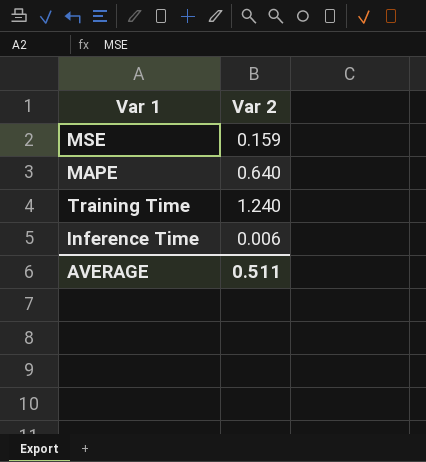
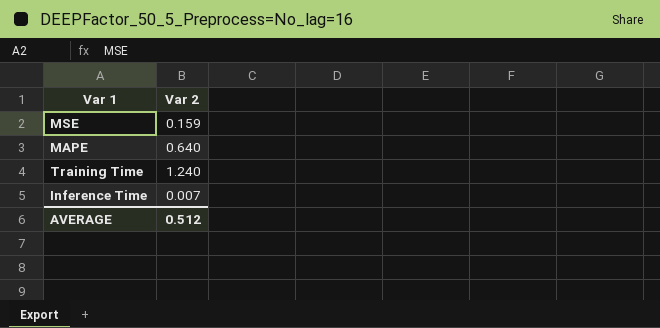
Inference Time | Var 2: 0.006 -> 0.007
AVERAGE | Var 2: 0.511 -> 0.512

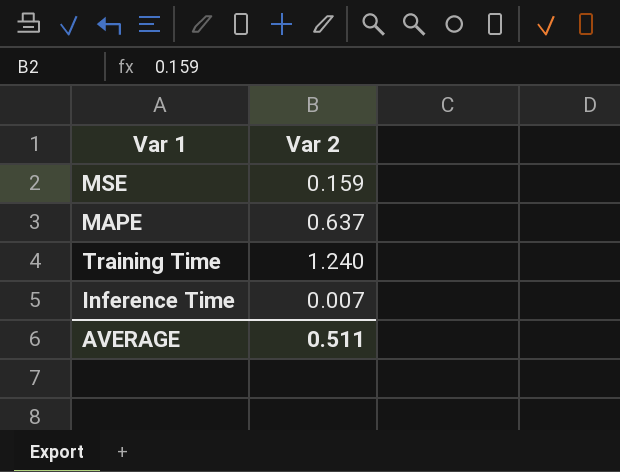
MAPE | Var 2: 0.640 -> 0.637
AVERAGE | Var 2: 0.512 -> 0.511

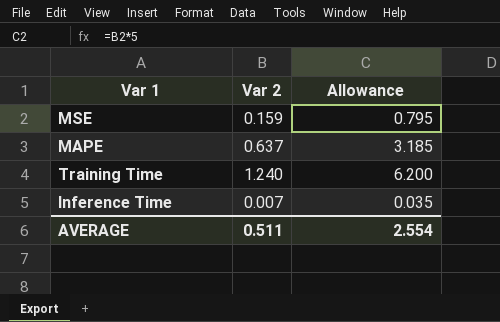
column Allowance | formula: none -> [Var 2] * 5

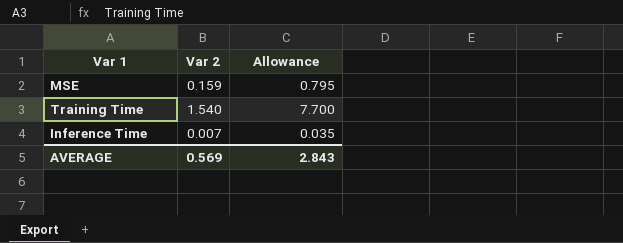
row MAPE: 0.637 | 3.185 -> none
Training Time | Var 2: 1.240 -> 1.540
Training Time | Allowance: 6.200 -> 7.700
AVERAGE | Var 2: 0.511 -> 0.569
AVERAGE | Allowance: 2.554 -> 2.843

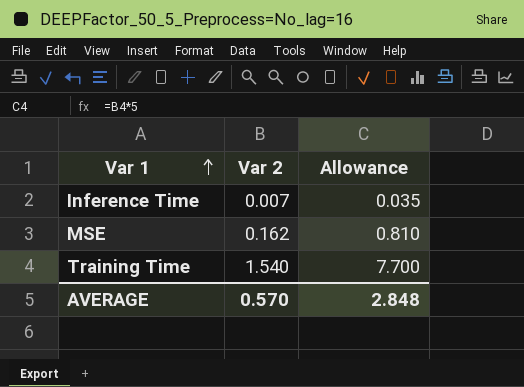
row order: none -> Var 1 ascending
MSE | Var 2: 0.159 -> 0.162
MSE | Allowance: 0.795 -> 0.810
AVERAGE | Var 2: 0.569 -> 0.570
AVERAGE | Allowance: 2.843 -> 2.848

